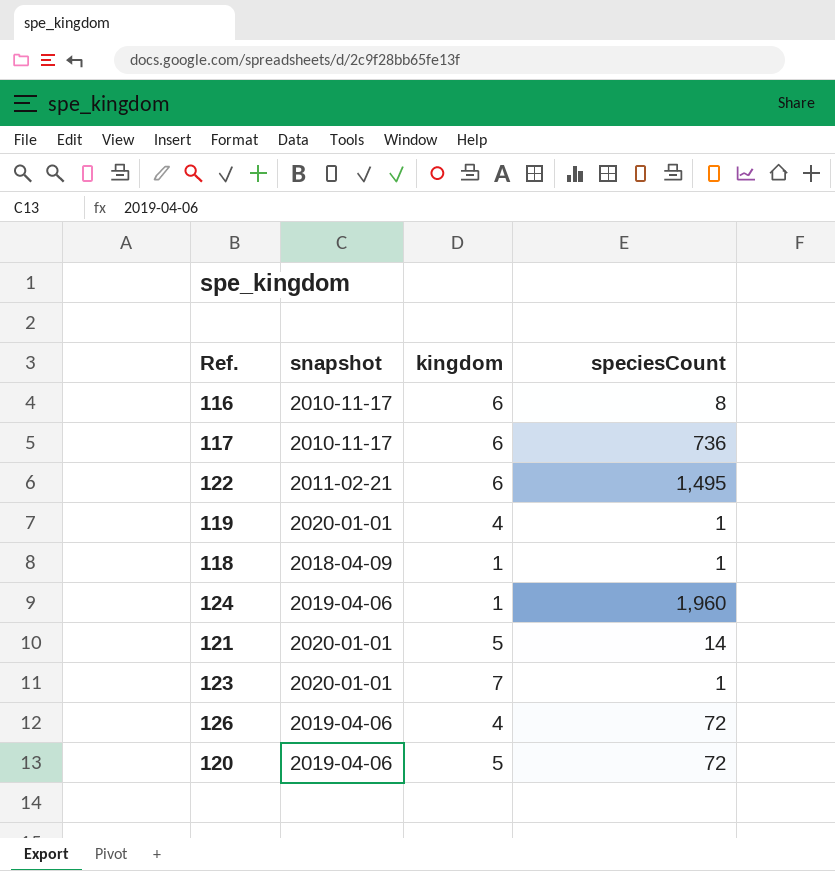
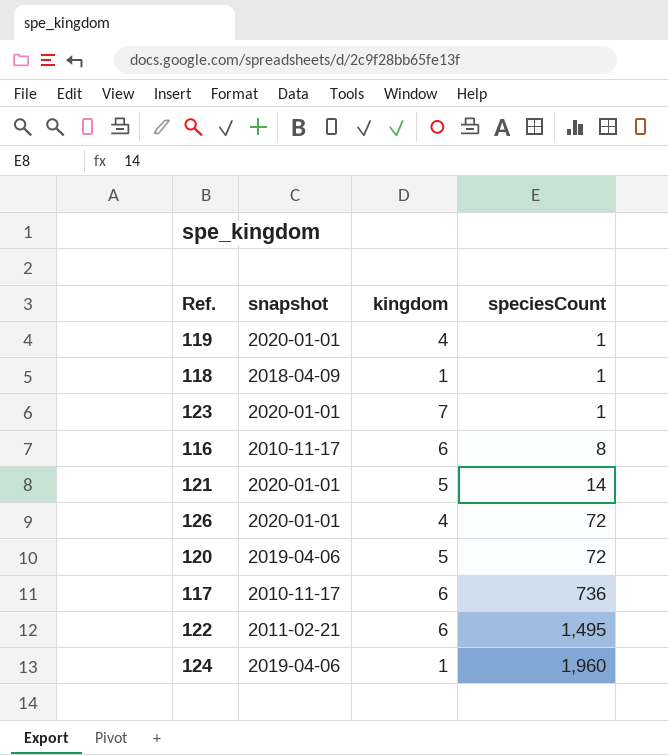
row order: none -> speciesCount ascending
126 | snapshot: 2019-04-06 -> 2020-01-01

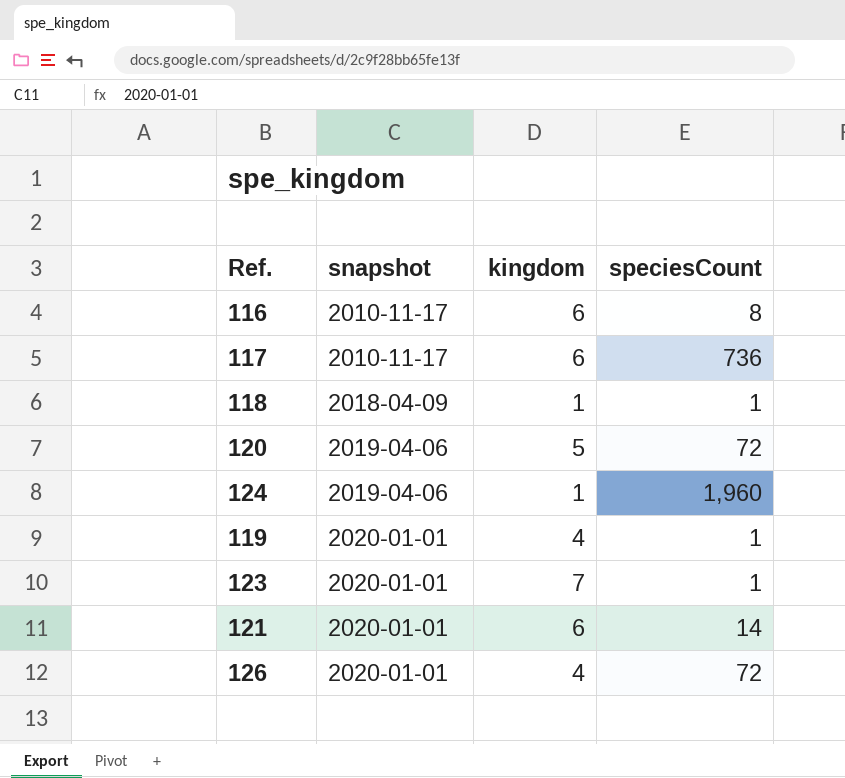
row order: speciesCount ascending -> snapshot ascending
row 122: 2011-02-21 | 6 | 1,495 -> none
121 | kingdom: 5 -> 6

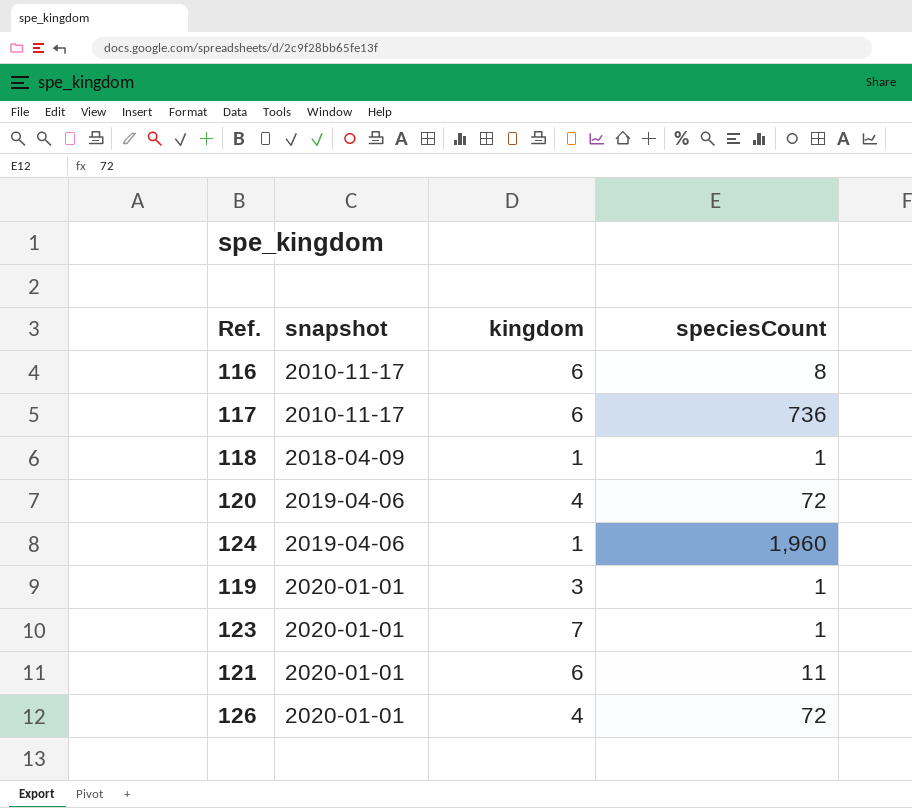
120 | kingdom: 5 -> 4
119 | kingdom: 4 -> 3
121 | speciesCount: 14 -> 11

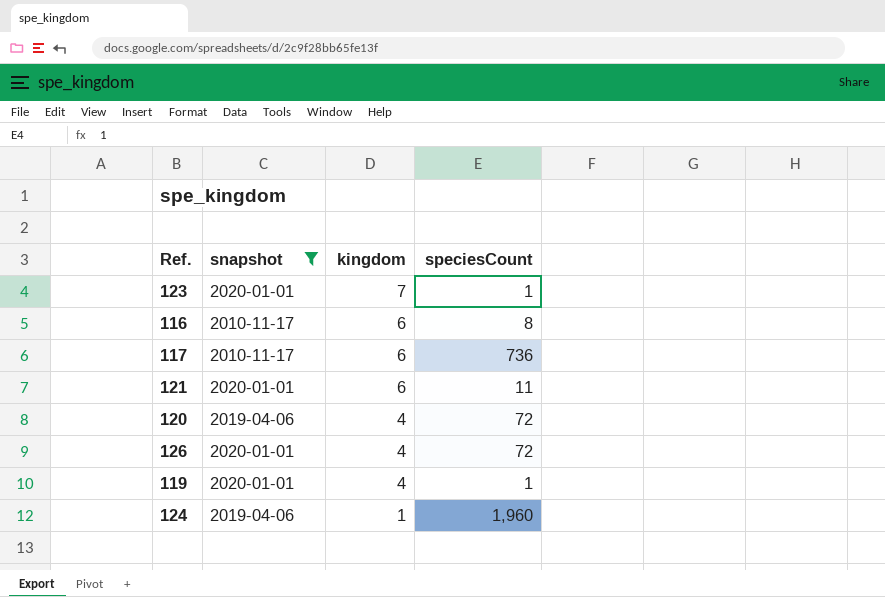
filter: none -> snapshot != 2018-04-09
row order: snapshot ascending -> kingdom descending
119 | kingdom: 3 -> 4

